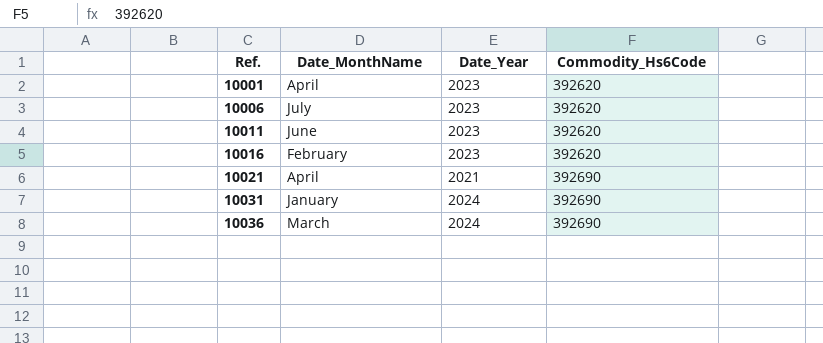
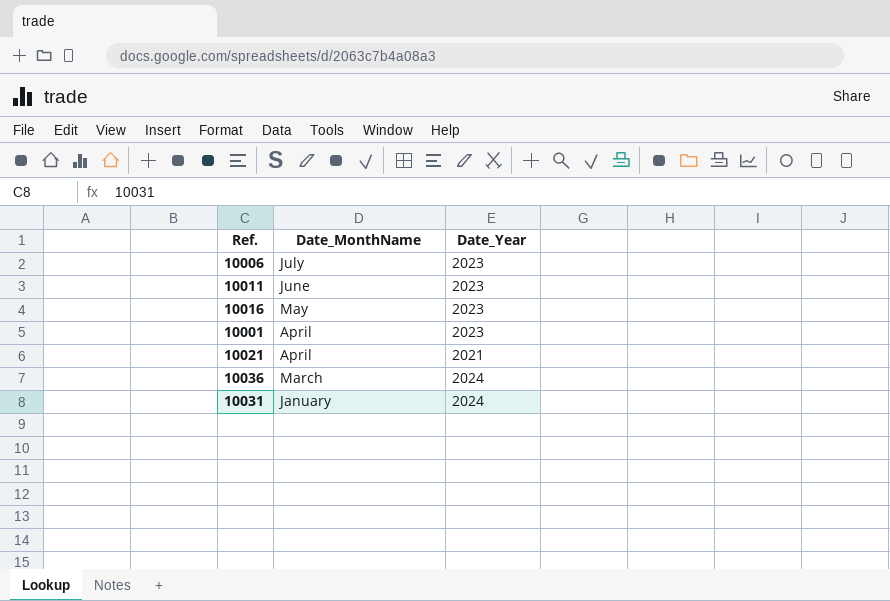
row order: Ref. ascending -> Date_MonthName descending
column Commodity_Hs6Code | position: 4 -> none
10016 | Date_MonthName: February -> May

